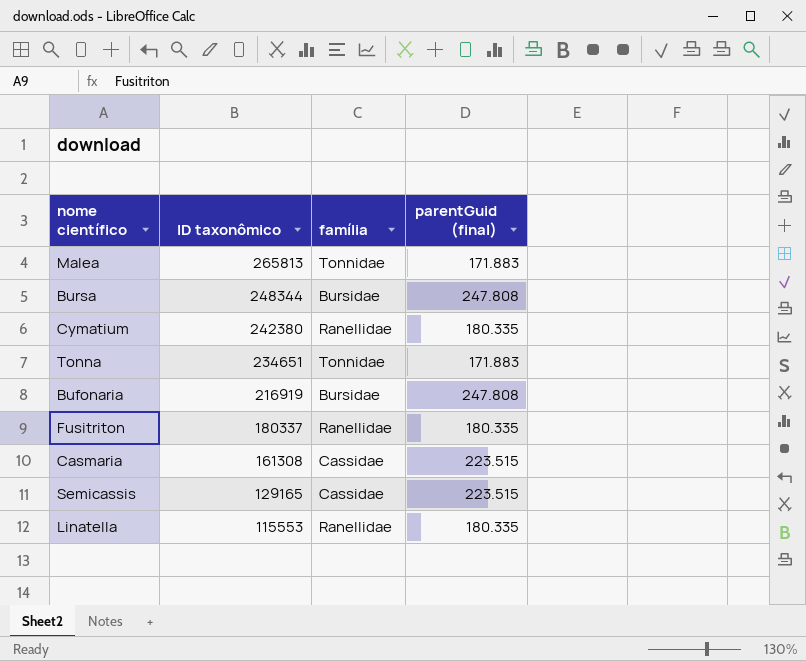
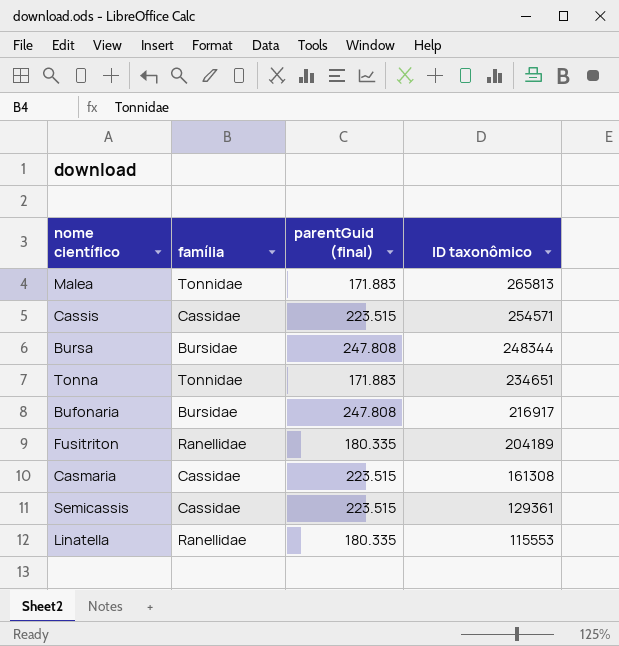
column ID taxonômico | position: 2 -> 4
row Cymatium: 242380 | Ranellidae | 180.335 -> none
row Cassis: none -> Cassidae | 223.515 | 254571
Bufonaria | ID taxonômico: 216919 -> 216917
Fusitriton | ID taxonômico: 180337 -> 204189
Semicassis | ID taxonômico: 129165 -> 129361

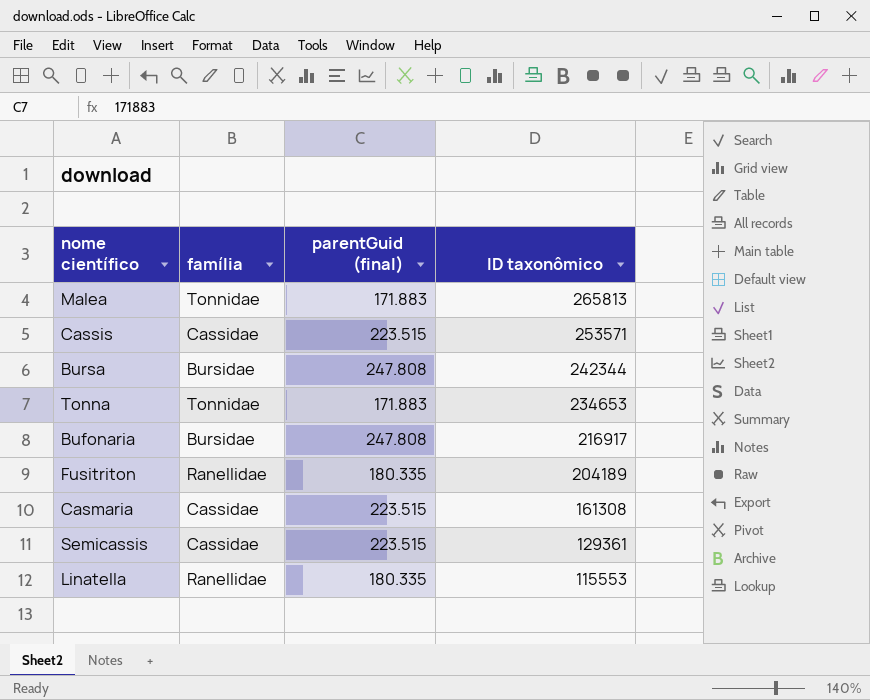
Cassis | ID taxonômico: 254571 -> 253571
Bursa | ID taxonômico: 248344 -> 242344
Tonna | ID taxonômico: 234651 -> 234653

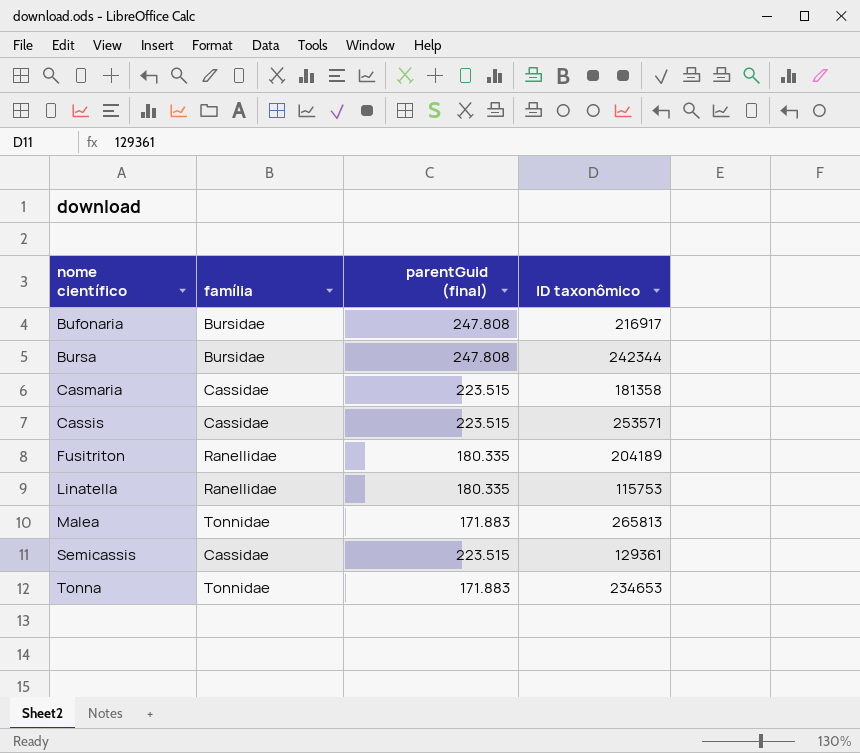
row order: ID taxonômico descending -> nome científico ascending
Casmaria | ID taxonômico: 161308 -> 181358
Linatella | ID taxonômico: 115553 -> 115753

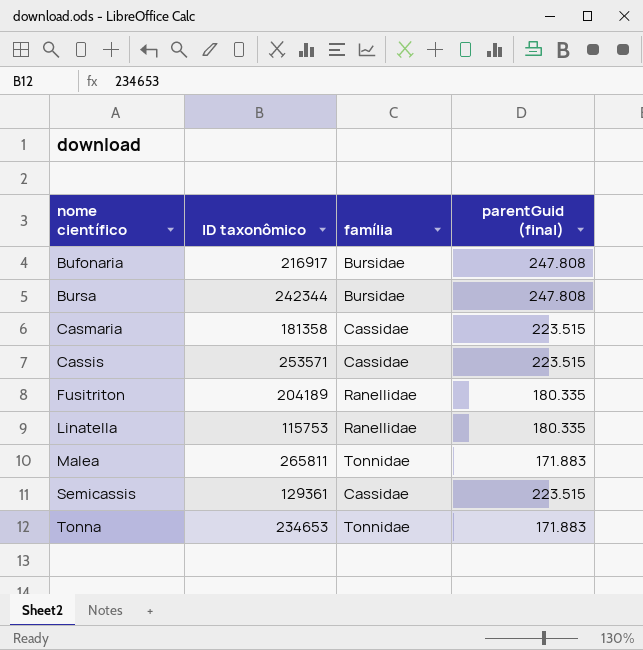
column ID taxonômico | position: 4 -> 2
Malea | ID taxonômico: 265813 -> 265811

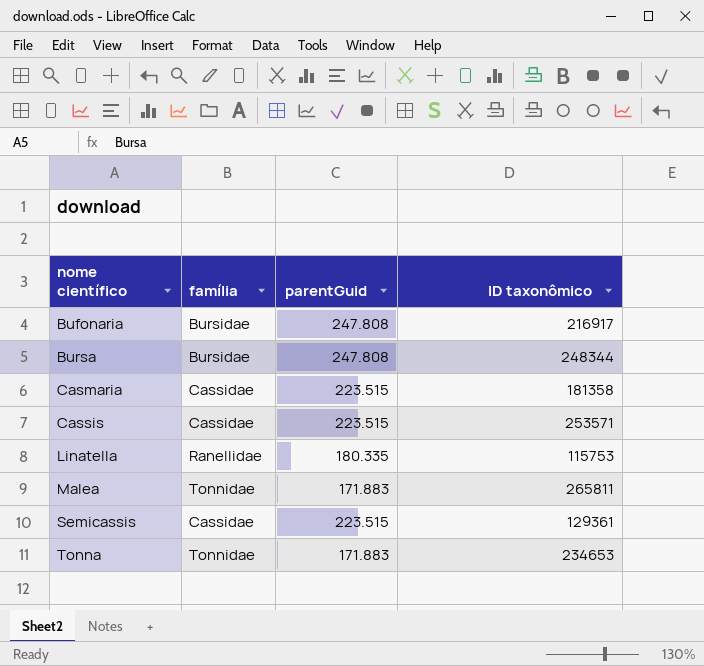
column name: parentGuid (final) -> parentGuid
column ID taxonômico | position: 2 -> 4
row Fusitriton: 204189 | Ranellidae | 180.335 -> none
Bursa | ID taxonômico: 242344 -> 248344

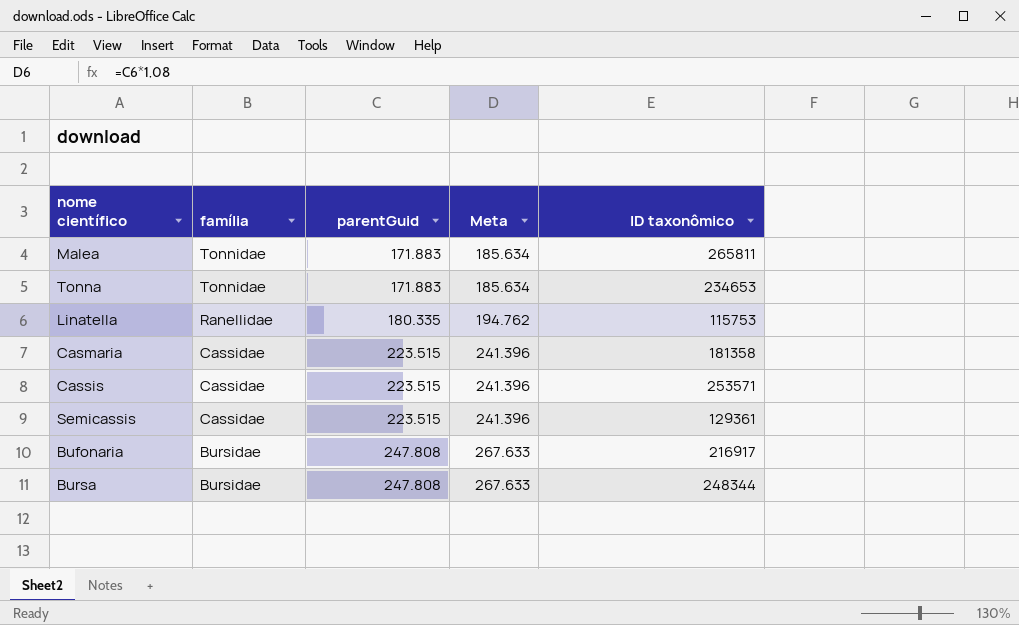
row order: nome científico ascending -> família descending
column Meta | formula: none -> [parentGuid] * 1,08

